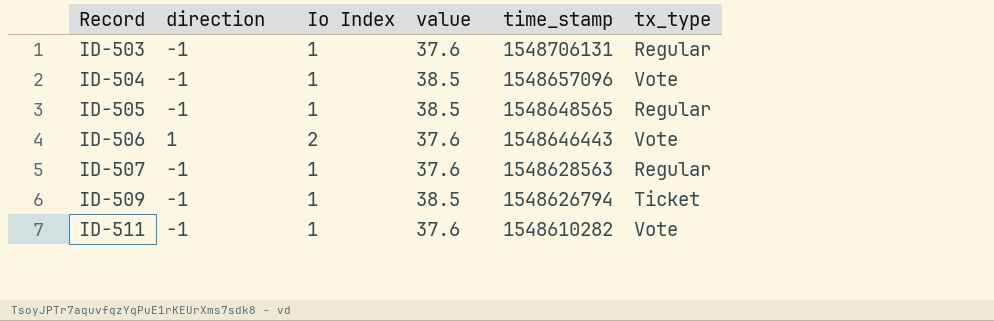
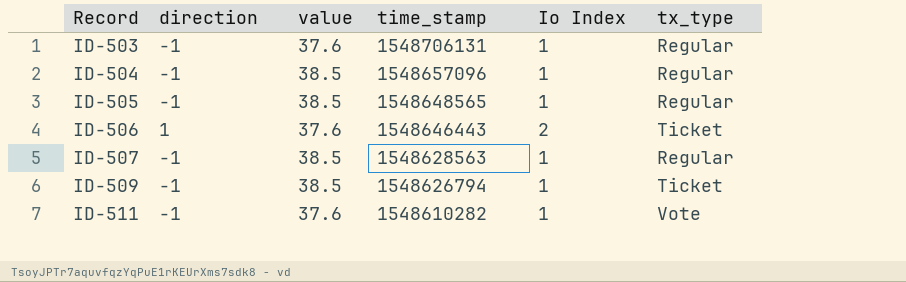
column Io Index | position: 3 -> 5
ID-504 | tx_type: Vote -> Regular
ID-506 | tx_type: Vote -> Ticket
ID-507 | value: 37.6 -> 38.5

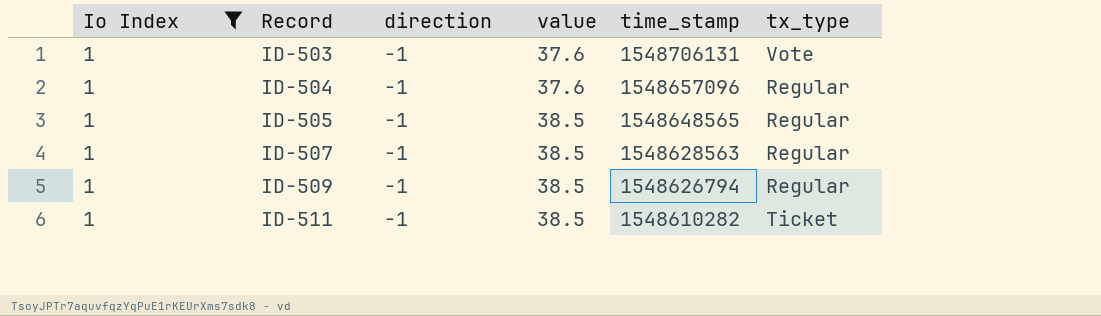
filter: none -> Io Index = 1
column Io Index | position: 5 -> 1
ID-503 | tx_type: Regular -> Vote
ID-504 | value: 38.5 -> 37.6
ID-509 | tx_type: Ticket -> Regular
ID-511 | value: 37.6 -> 38.5
ID-511 | tx_type: Vote -> Ticket

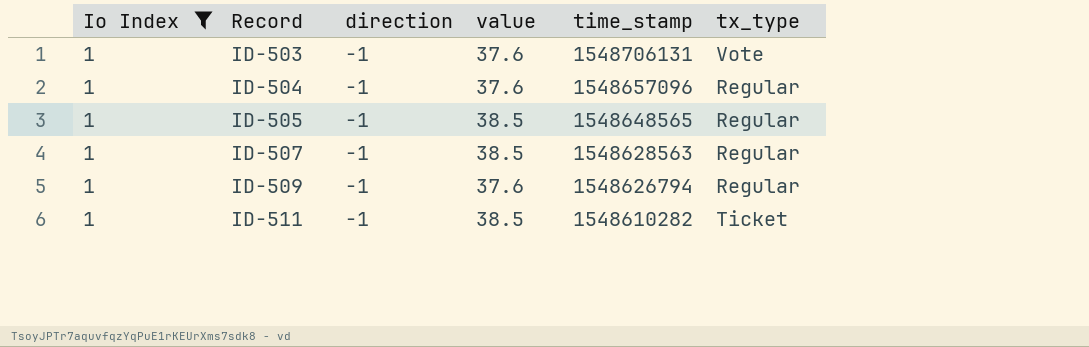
ID-509 | value: 38.5 -> 37.6

